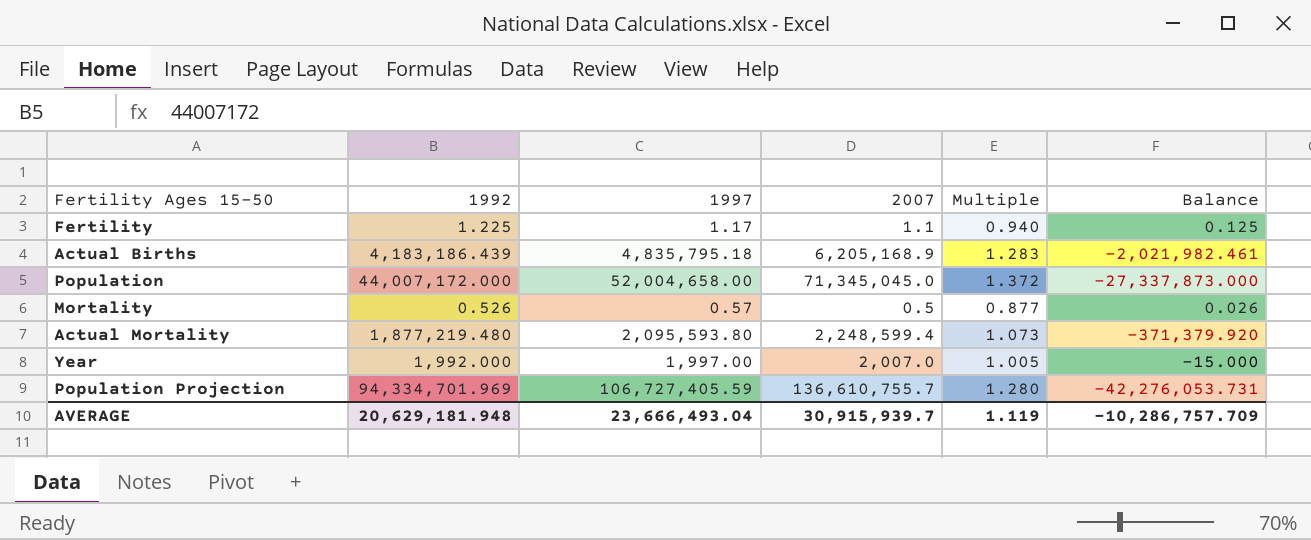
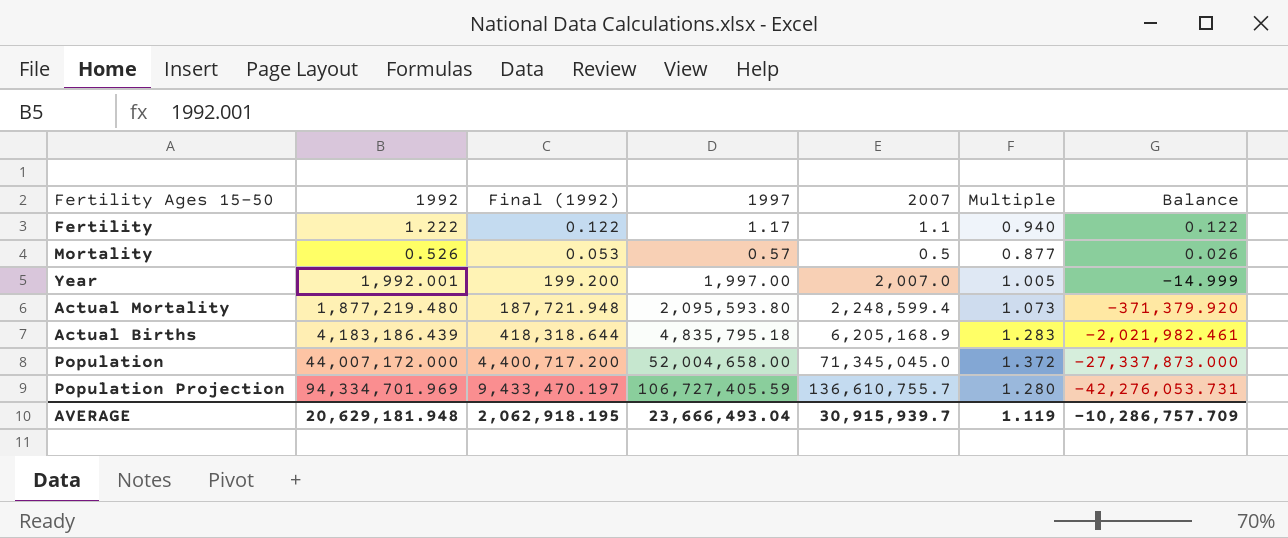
row order: none -> Balance descending
column Final (1992) | formula: none -> [1992] * 0.1
Fertility | 1992: 1.225 -> 1.222
Fertility | Balance: 0.125 -> 0.122
Year | 1992: 1,992.000 -> 1,992.001
Year | Balance: -15.000 -> -14.999

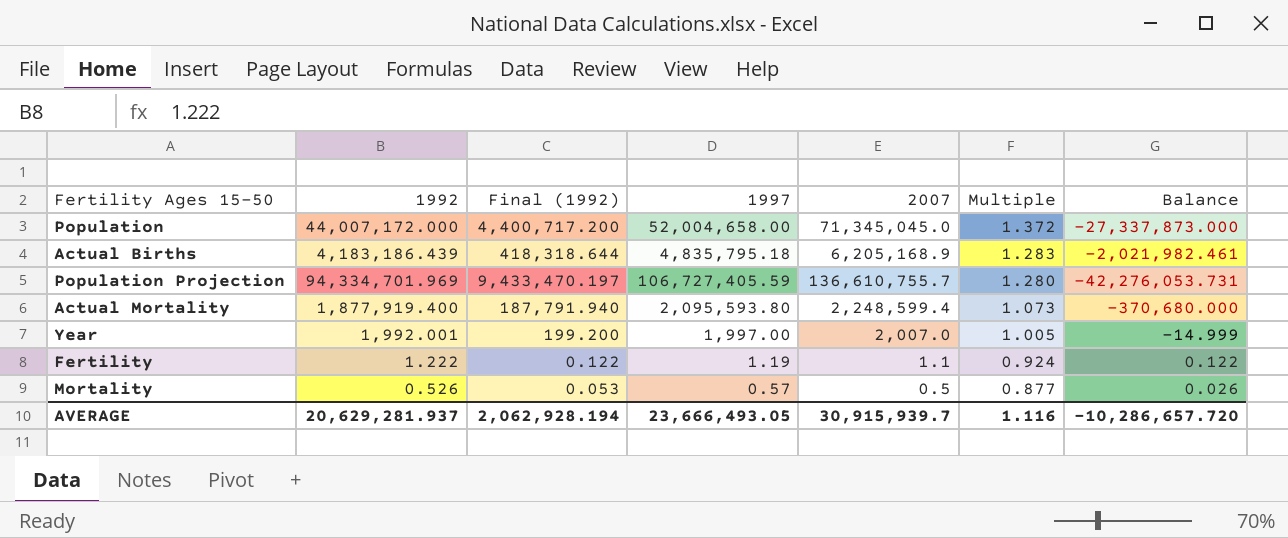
row order: Balance descending -> Multiple descending
Actual Mortality | 1992: 1,877,219.480 -> 1,877,919.400
Actual Mortality | Final (1992): 187,721.948 -> 187,791.940
Actual Mortality | Balance: -371,379.920 -> -370,680.000
Fertility | 1997: 1.17 -> 1.19
Fertility | Multiple: 0.940 -> 0.924
AVERAGE | 1992: 20,629,181.948 -> 20,629,281.937
AVERAGE | Final (1992): 2,062,918.195 -> 2,062,928.194
AVERAGE | 1997: 23,666,493.04 -> 23,666,493.05
AVERAGE | Multiple: 1.119 -> 1.116
AVERAGE | Balance: -10,286,757.709 -> -10,286,657.720

